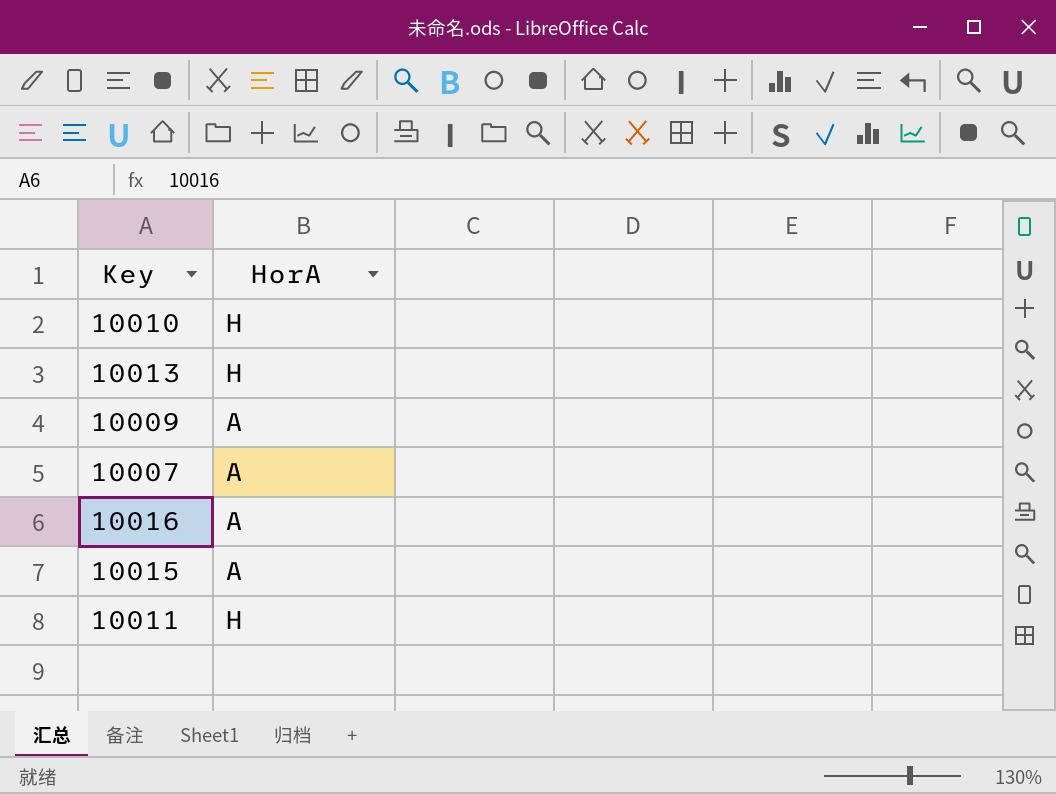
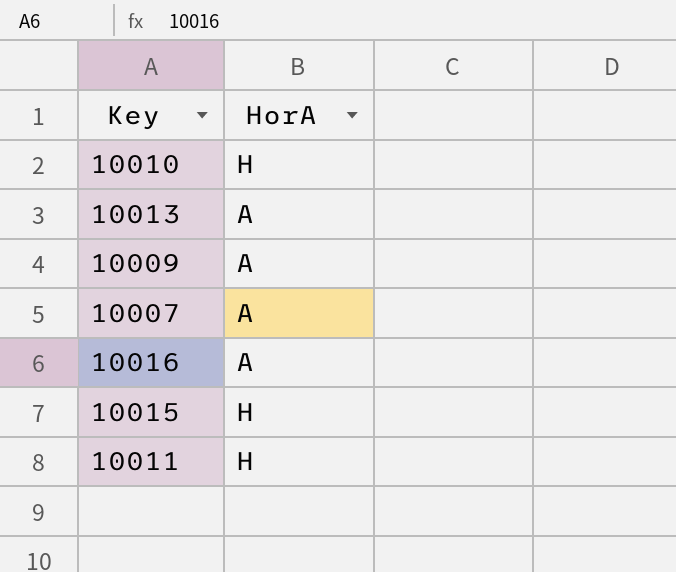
10013 | HorA: H -> A
10015 | HorA: A -> H

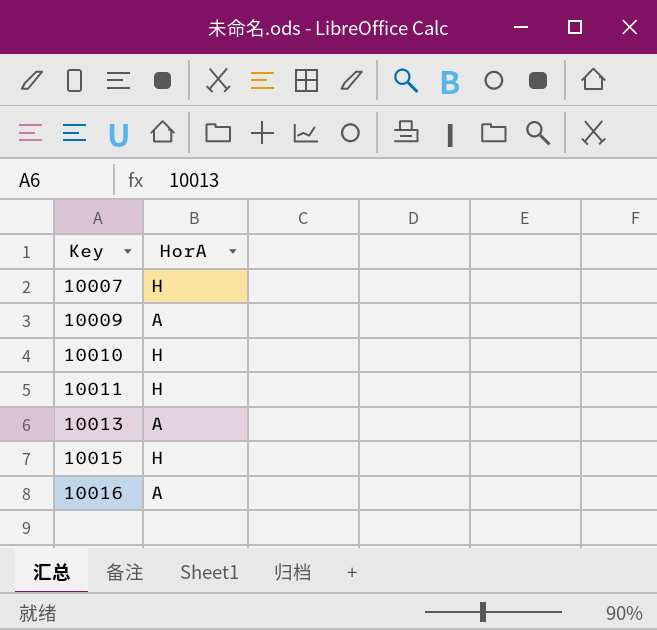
row order: none -> Key ascending
10007 | HorA: A -> H

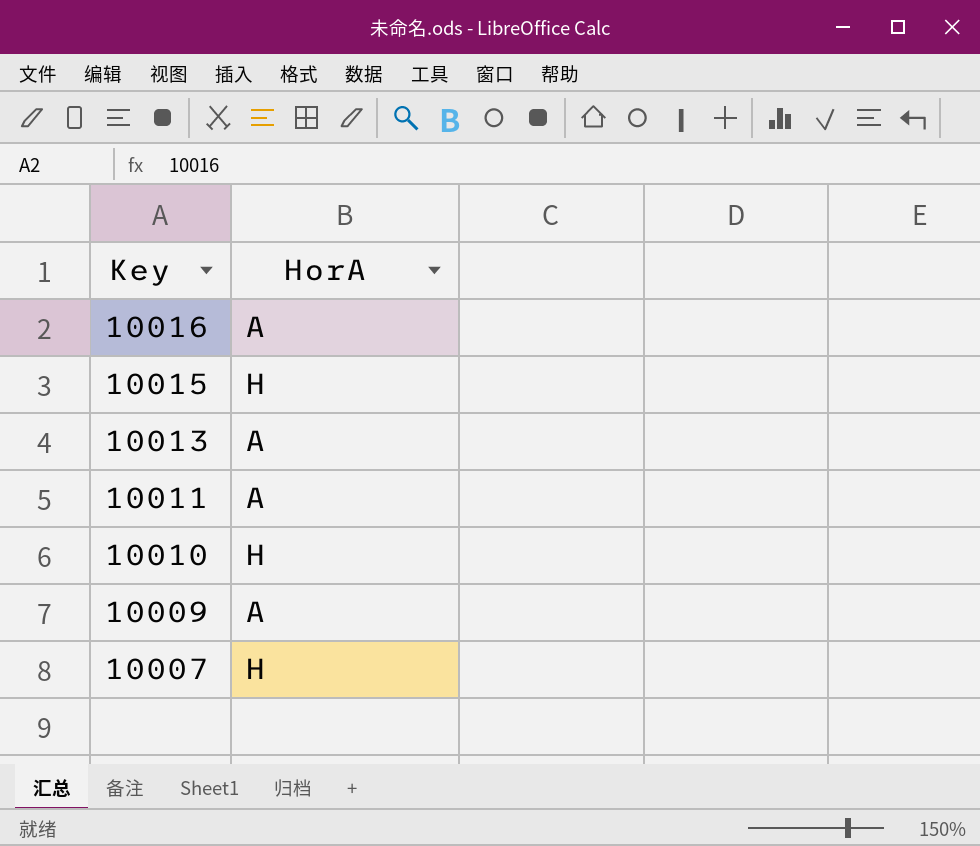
row order: Key ascending -> Key descending
10011 | HorA: H -> A

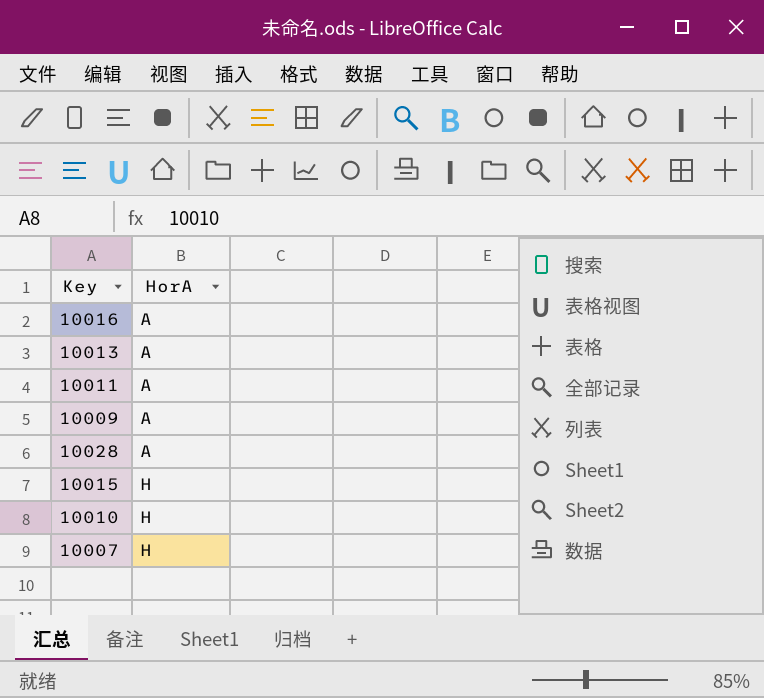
row order: Key descending -> HorA ascending
row 10028: none -> A

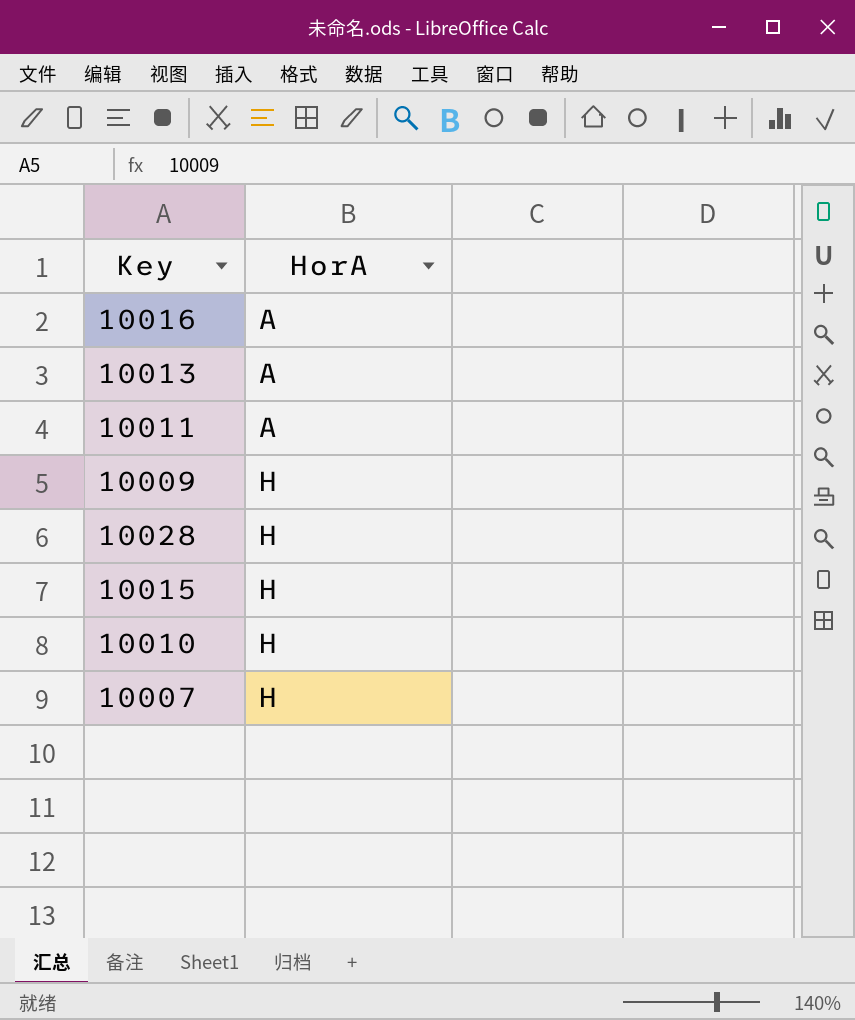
10009 | HorA: A -> H
10028 | HorA: A -> H

